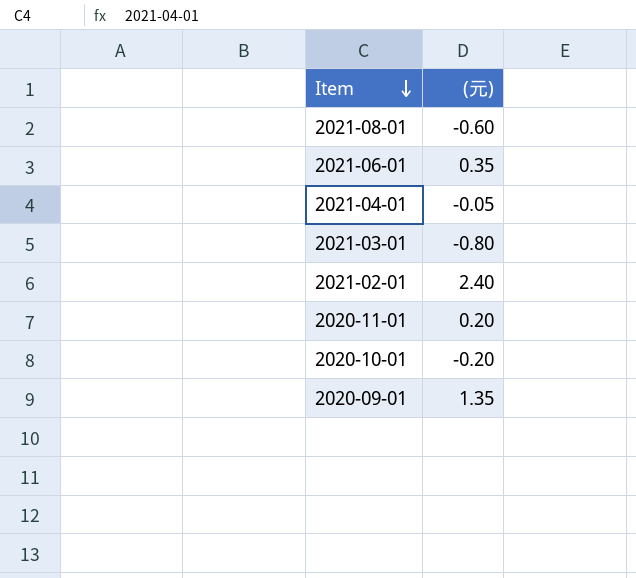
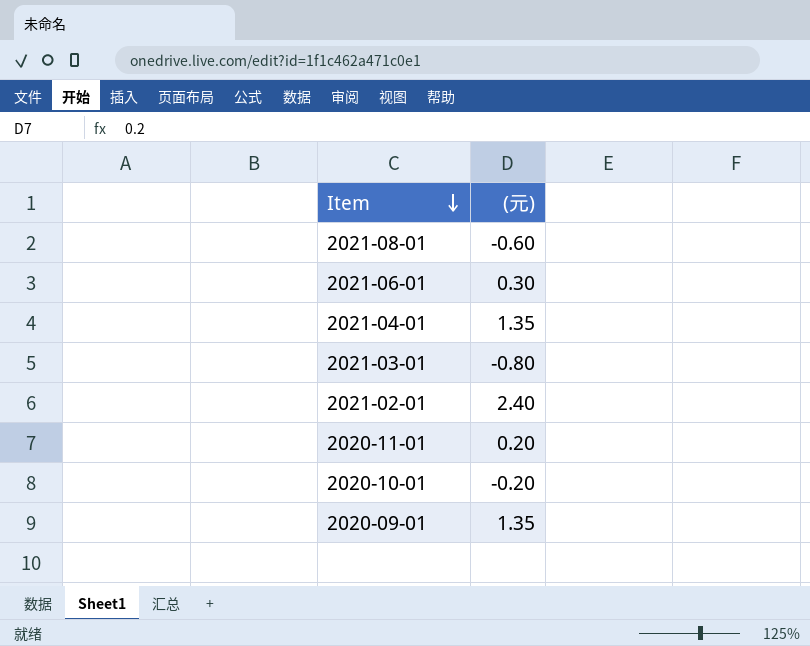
2021-06-01 | (元): 0.35 -> 0.30
2021-04-01 | (元): -0.05 -> 1.35

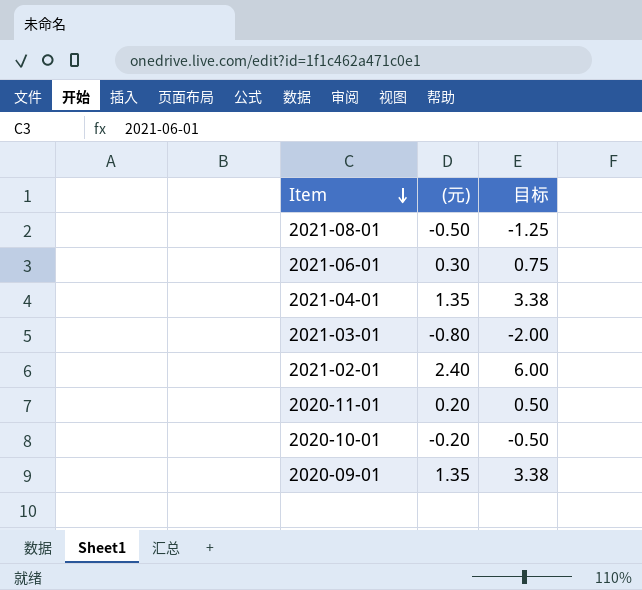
column 目标 | formula: none -> [(元)] * 2.5
2021-08-01 | (元): -0.60 -> -0.50

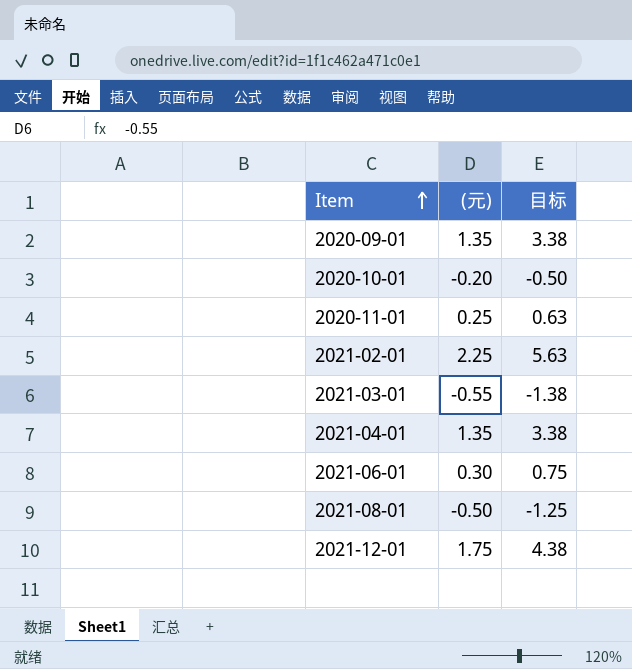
row order: Item descending -> Item ascending
2020-11-01 | (元): 0.20 -> 0.25
2020-11-01 | 目标: 0.50 -> 0.63
2021-02-01 | (元): 2.40 -> 2.25
2021-02-01 | 目标: 6.00 -> 5.63
2021-03-01 | (元): -0.80 -> -0.55
2021-03-01 | 目标: -2.00 -> -1.38
row 2021-12-01: none -> 1.75 | 4.38

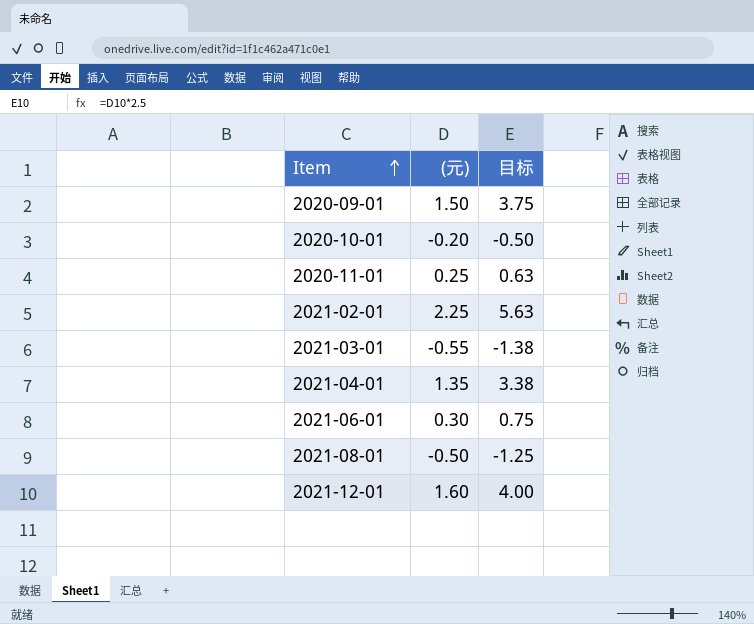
2020-09-01 | (元): 1.35 -> 1.50
2020-09-01 | 目标: 3.38 -> 3.75
2021-12-01 | (元): 1.75 -> 1.60
2021-12-01 | 目标: 4.38 -> 4.00

